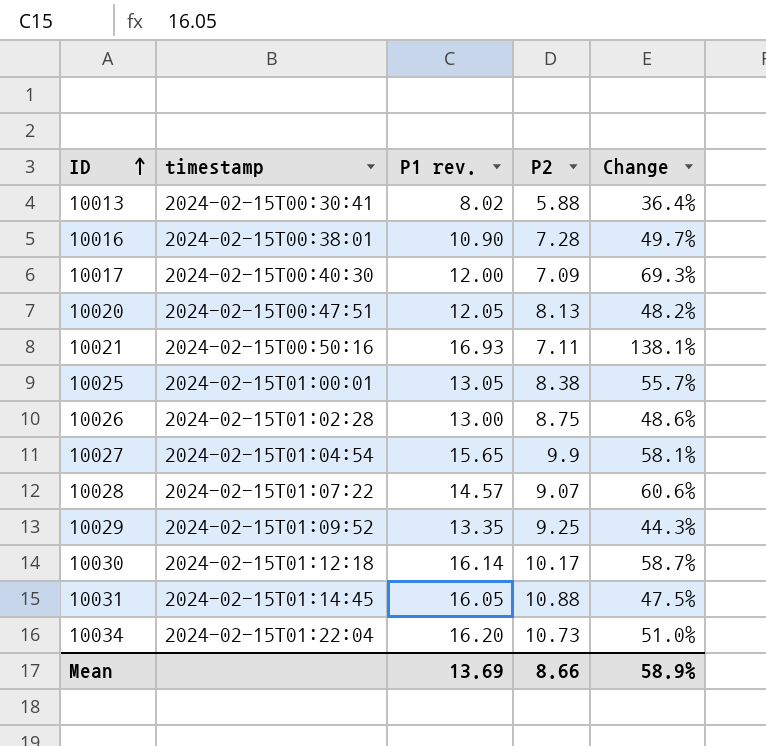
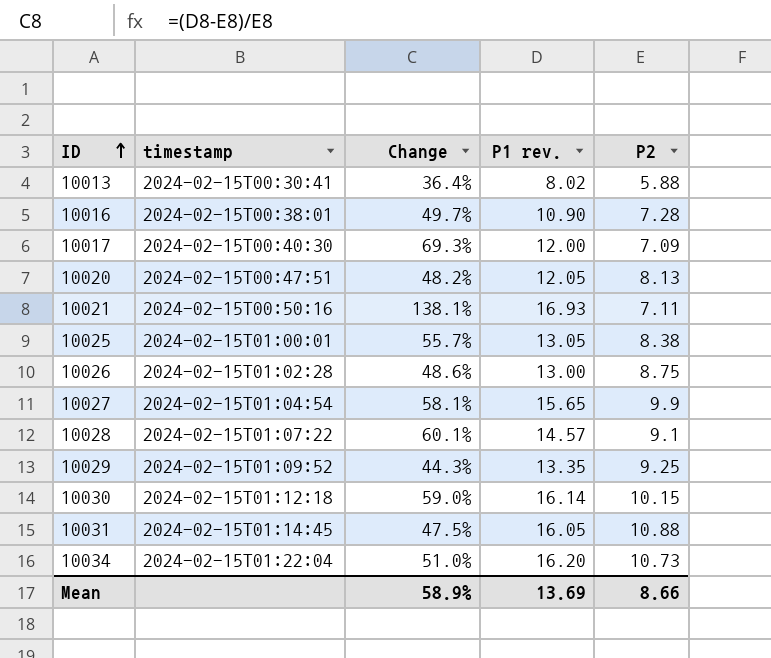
column Change | position: 5 -> 3
10028 | Change: 60.6% -> 60.1%
10028 | P2: 9.07 -> 9.1
10030 | Change: 58.7% -> 59.0%
10030 | P2: 10.17 -> 10.15

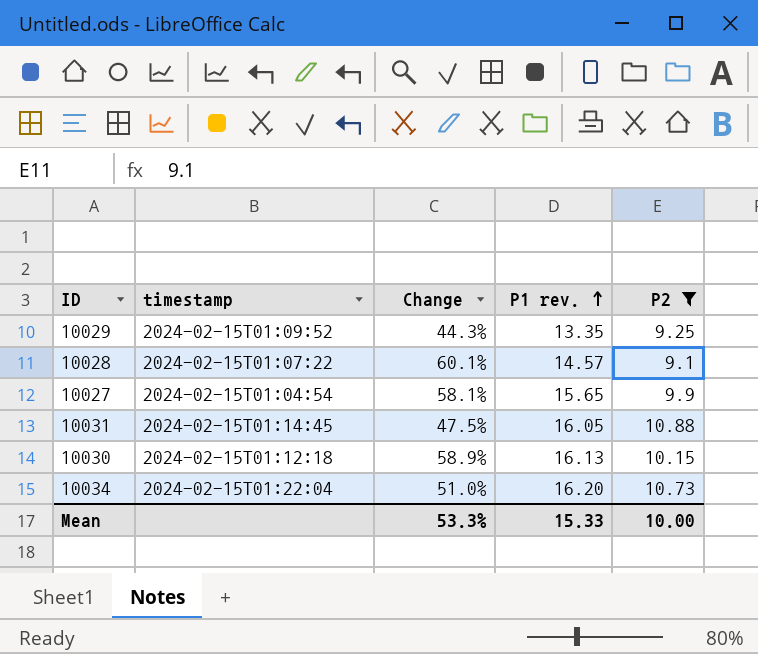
filter: none -> P2 >= 9.1
row order: ID ascending -> P1 rev. ascending
10030 | Change: 59.0% -> 58.9%
10030 | P1 rev.: 16.14 -> 16.13
Mean | Change: 58.9% -> 53.3%
Mean | P1 rev.: 13.69 -> 15.33
Mean | P2: 8.66 -> 10.00

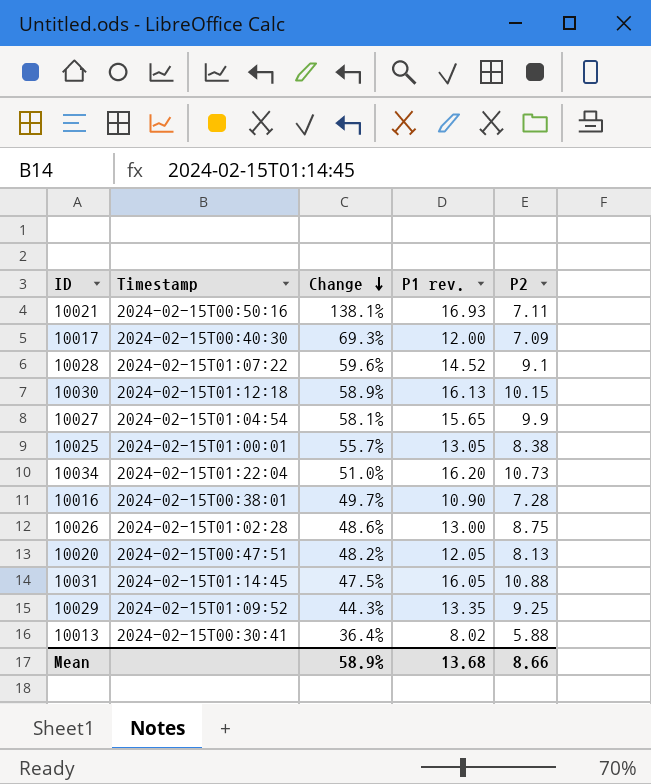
filter: P2 >= 9.1 -> none
row order: P1 rev. ascending -> Change descending
column name: timestamp -> Timestamp
10028 | Change: 60.1% -> 59.6%
10028 | P1 rev.: 14.57 -> 14.52
Mean | Change: 53.3% -> 58.9%
Mean | P1 rev.: 15.33 -> 13.68
Mean | P2: 10.00 -> 8.66

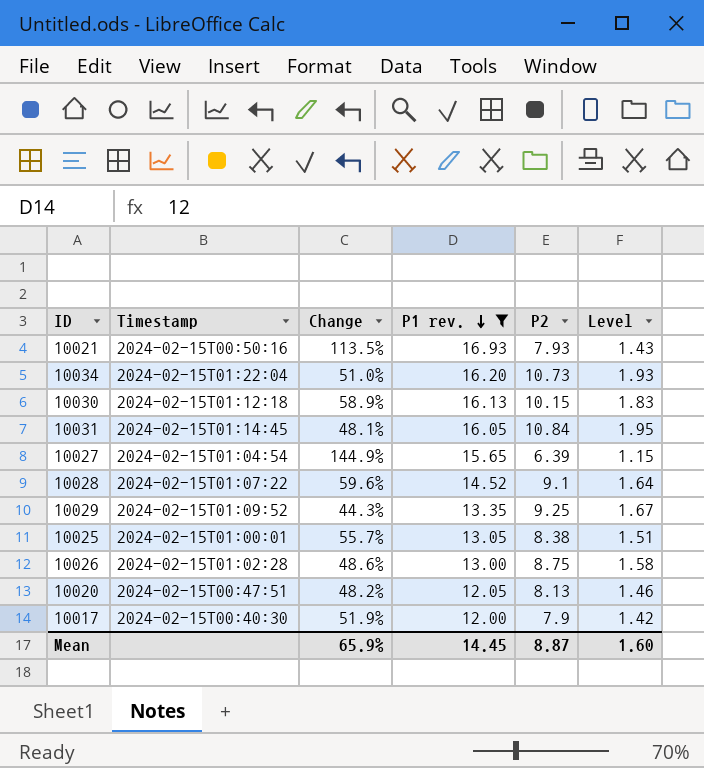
filter: none -> P1 rev. >= 12.00
row order: Change descending -> P1 rev. descending
column Level | formula: none -> [P2] * 0.18
10021 | Change: 138.1% -> 113.5%
10021 | P2: 7.11 -> 7.93
10031 | Change: 47.5% -> 48.1%
10031 | P2: 10.88 -> 10.84
10027 | Change: 58.1% -> 144.9%
10027 | P2: 9.9 -> 6.39
10017 | Change: 69.3% -> 51.9%
10017 | P2: 7.09 -> 7.9
Mean | Change: 58.9% -> 65.9%
Mean | P1 rev.: 13.68 -> 14.45
Mean | P2: 8.66 -> 8.87

